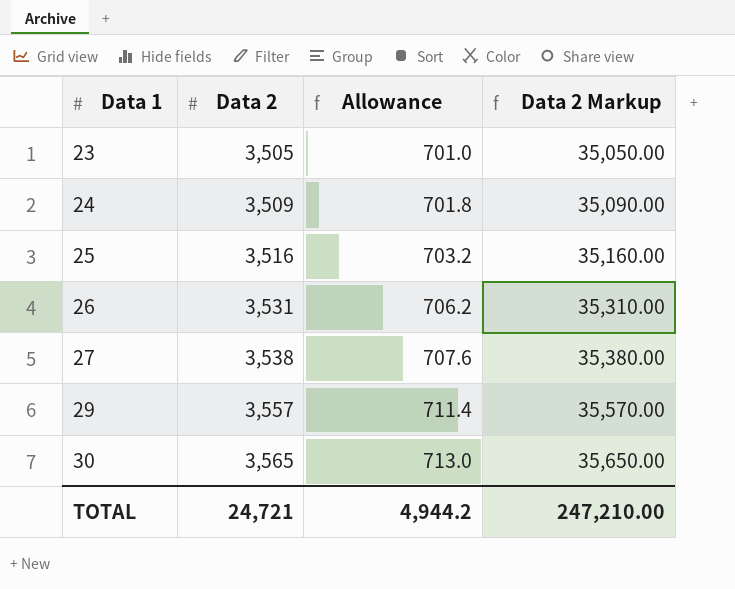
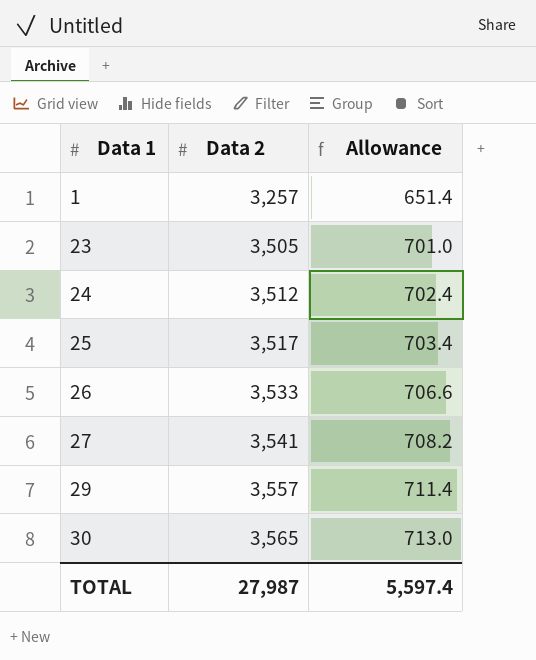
column Data 2 Markup | formula: [Data 2] * 10 -> none
row 1: none -> 3,257 | 651.4
24 | Data 2: 3,509 -> 3,512
24 | Allowance: 701.8 -> 702.4
25 | Data 2: 3,516 -> 3,517
25 | Allowance: 703.2 -> 703.4
26 | Data 2: 3,531 -> 3,533
26 | Allowance: 706.2 -> 706.6
27 | Data 2: 3,538 -> 3,541
27 | Allowance: 707.6 -> 708.2
TOTAL | Data 2: 24,721 -> 27,987
TOTAL | Allowance: 4,944.2 -> 5,597.4

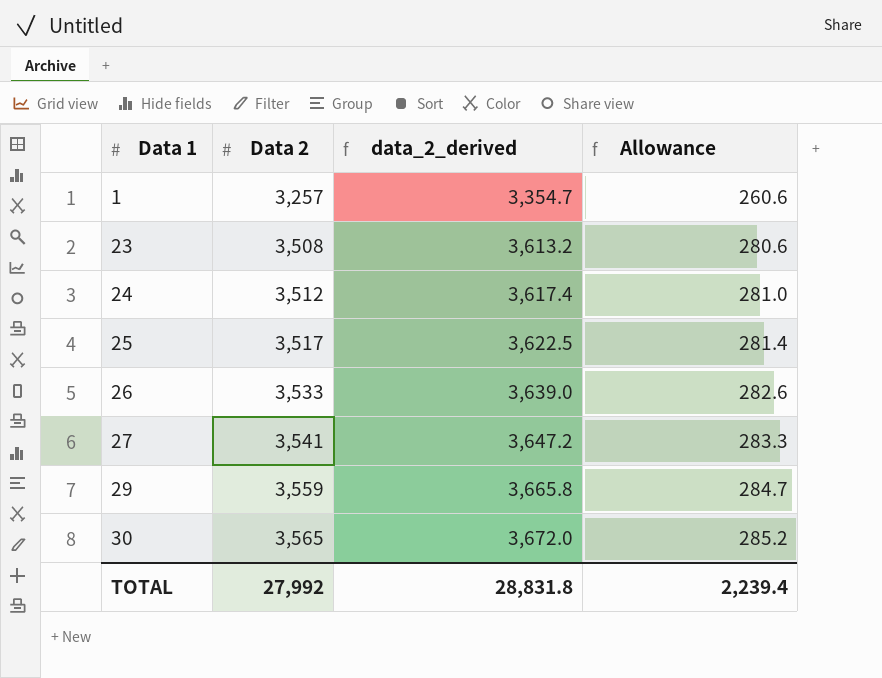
column data_2_derived | formula: none -> [Data 2] * 1.03
column Allowance | formula: [Data 2] * 0.2 -> [Data 2] * 0.08
23 | Data 2: 3,505 -> 3,508
29 | Data 2: 3,557 -> 3,559
TOTAL | Data 2: 27,987 -> 27,992
TOTAL | Allowance: 5,597.4 -> 2,239.4

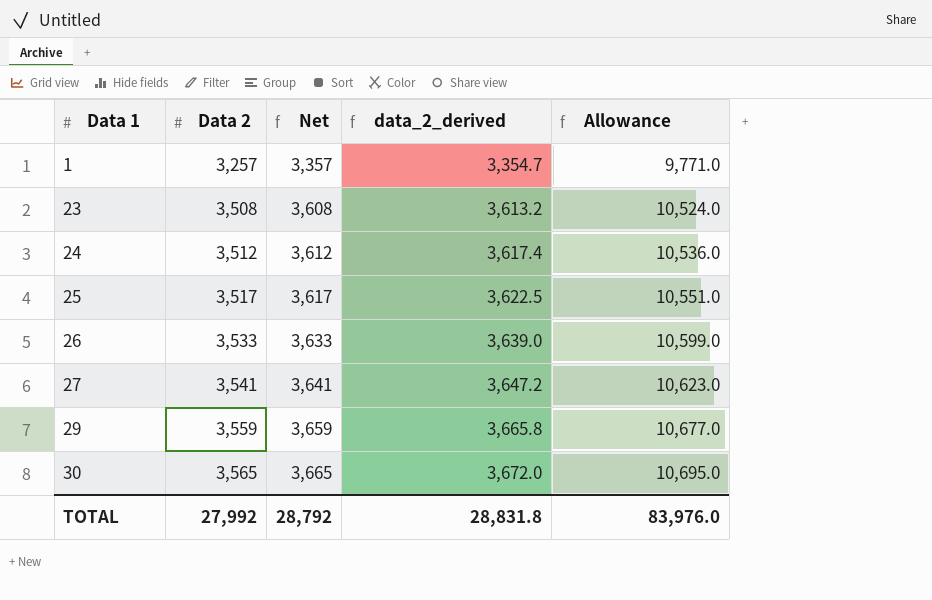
column Net | formula: none -> [Data 2] + 100
column Allowance | formula: [Data 2] * 0.08 -> [Data 2] * 3
TOTAL | Allowance: 2,239.4 -> 83,976.0

